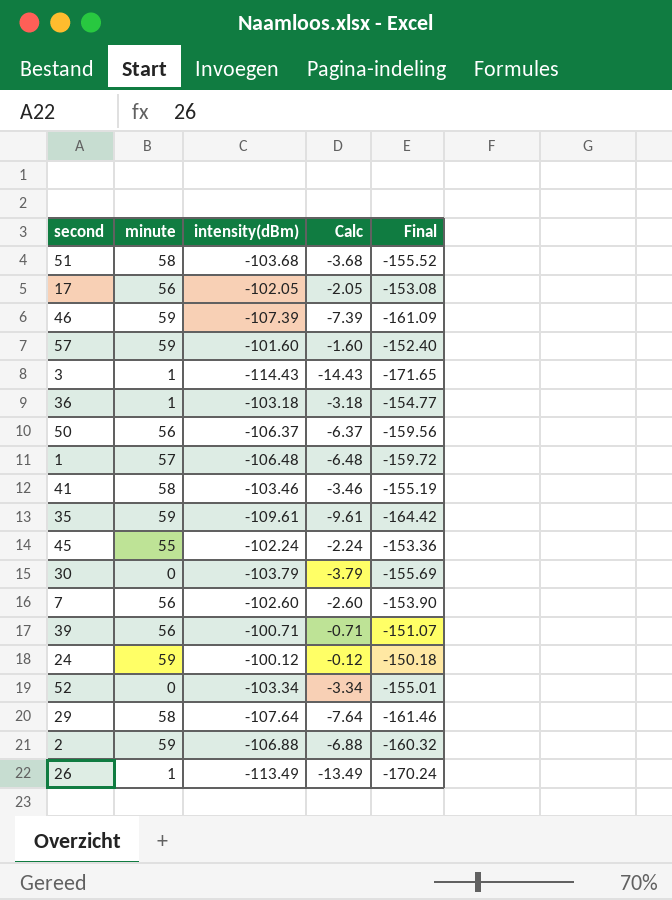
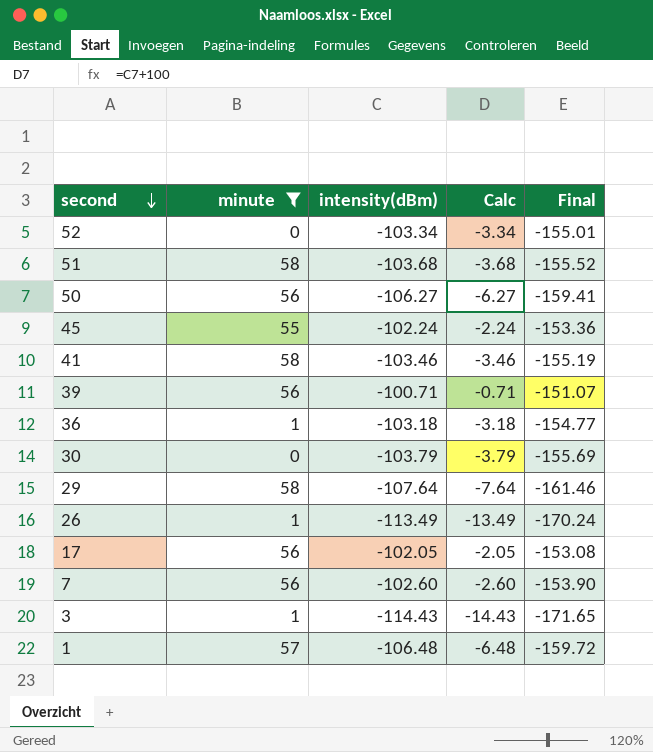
filter: none -> minute != 59
row order: none -> second descending
50 | intensity(dBm): -106.37 -> -106.27
50 | Calc: -6.37 -> -6.27
50 | Final: -159.56 -> -159.41

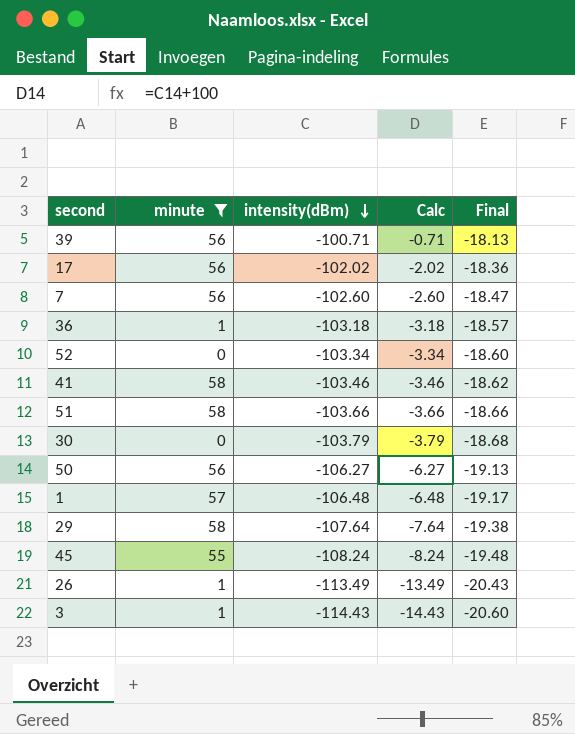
row order: second descending -> intensity(dBm) descending
column Final | formula: [intensity(dBm)] * 1.5 -> [intensity(dBm)] * 0.18
17 | intensity(dBm): -102.05 -> -102.02
17 | Calc: -2.05 -> -2.02
51 | intensity(dBm): -103.68 -> -103.66
51 | Calc: -3.68 -> -3.66
45 | intensity(dBm): -102.24 -> -108.24
45 | Calc: -2.24 -> -8.24

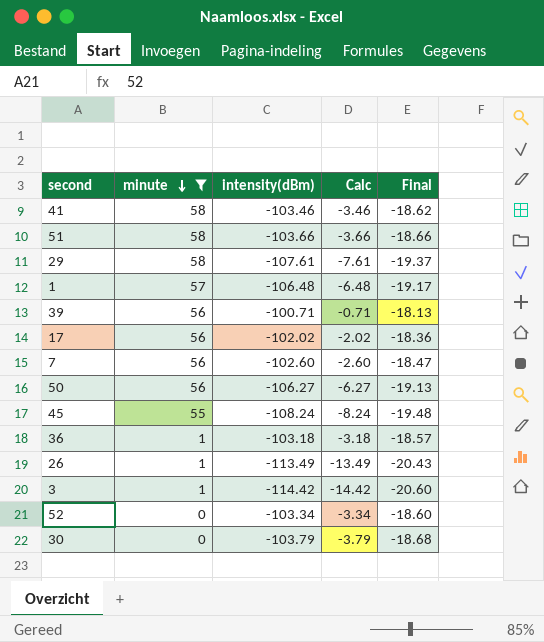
row order: intensity(dBm) descending -> minute descending
29 | intensity(dBm): -107.64 -> -107.61
29 | Calc: -7.64 -> -7.61
29 | Final: -19.38 -> -19.37
3 | intensity(dBm): -114.43 -> -114.42
3 | Calc: -14.43 -> -14.42

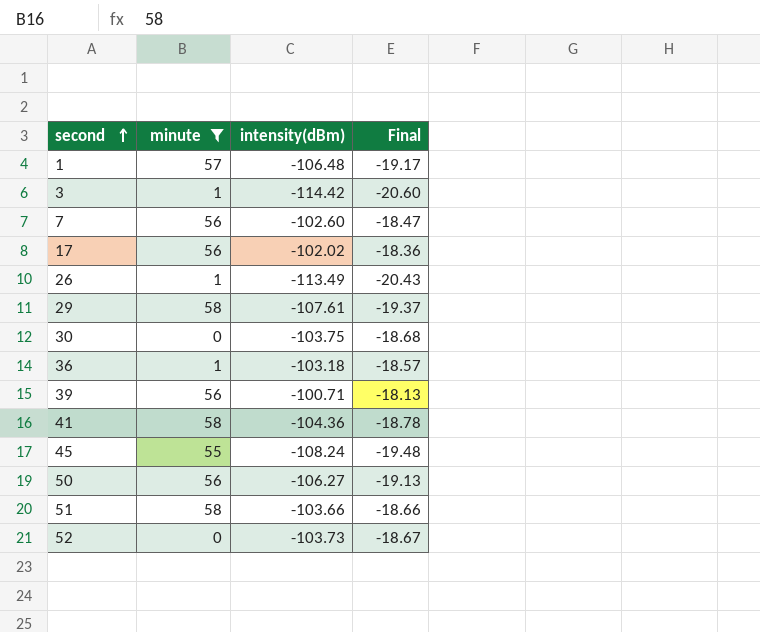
row order: minute descending -> second ascending
column Calc | formula: [intensity(dBm)] + 100 -> none
30 | intensity(dBm): -103.79 -> -103.75
41 | intensity(dBm): -103.46 -> -104.36
41 | Final: -18.62 -> -18.78
52 | intensity(dBm): -103.34 -> -103.73
52 | Final: -18.60 -> -18.67

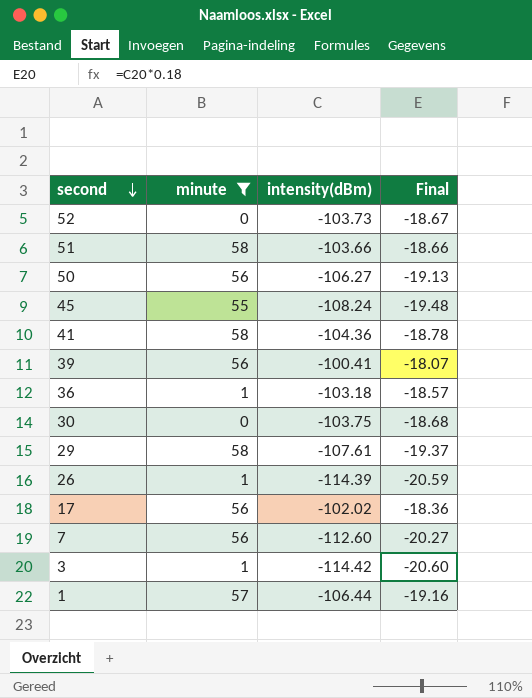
row order: second ascending -> second descending
39 | intensity(dBm): -100.71 -> -100.41
39 | Final: -18.13 -> -18.07
26 | intensity(dBm): -113.49 -> -114.39
26 | Final: -20.43 -> -20.59
7 | intensity(dBm): -102.60 -> -112.60
7 | Final: -18.47 -> -20.27
1 | intensity(dBm): -106.48 -> -106.44
1 | Final: -19.17 -> -19.16

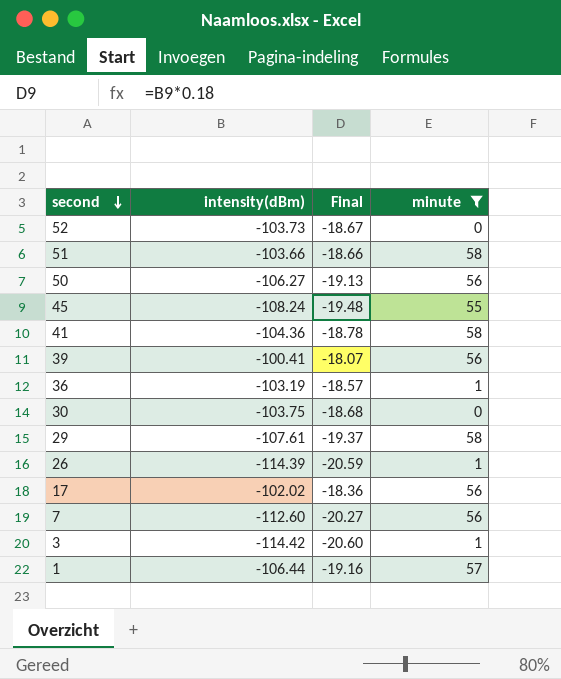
column minute | position: 2 -> 4
36 | intensity(dBm): -103.18 -> -103.19

